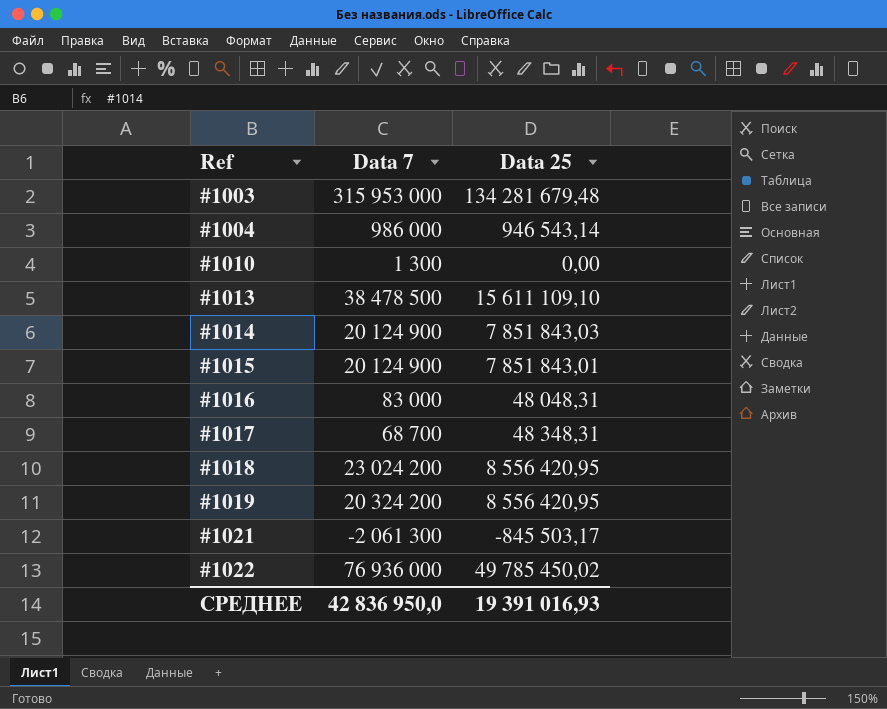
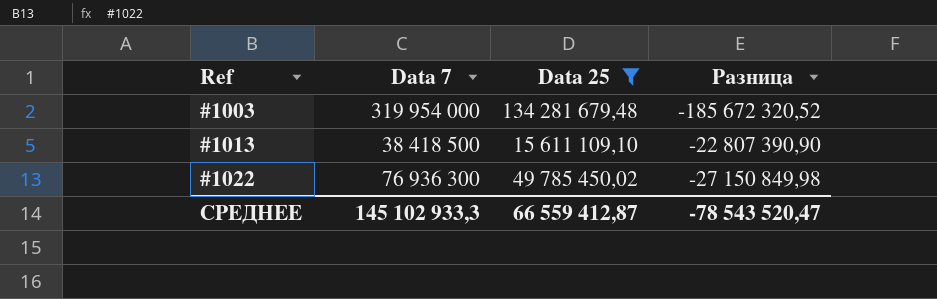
filter: none -> Data 25 >= 15 611 109,10
column Разница | formula: none -> [Data 25] - [Data 7]
#1003 | Data 7: 315 953 000 -> 319 954 000
#1013 | Data 7: 38 478 500 -> 38 418 500
#1022 | Data 7: 76 936 000 -> 76 936 300
СРЕДНЕЕ | Data 7: 42 836 950,0 -> 145 102 933,3
СРЕДНЕЕ | Data 25: 19 391 016,93 -> 66 559 412,87

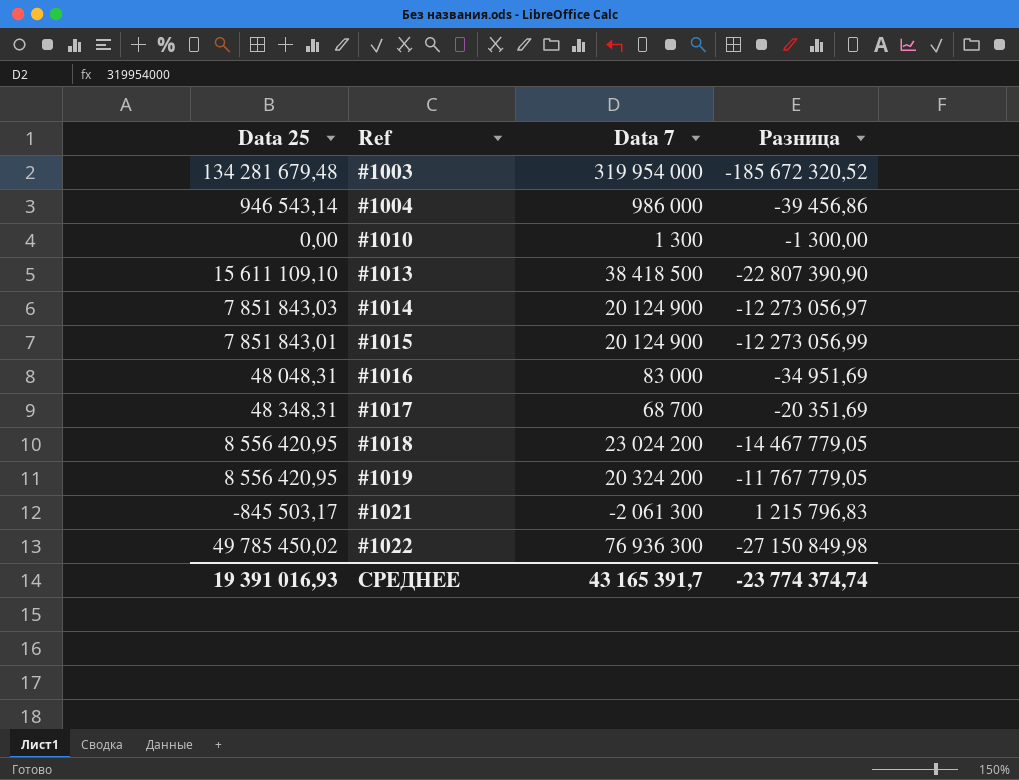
filter: Data 25 >= 15 611 109,10 -> none
column Data 25 | position: 3 -> 1
СРЕДНЕЕ | Data 25: 66 559 412,87 -> 19 391 016,93
СРЕДНЕЕ | Data 7: 145 102 933,3 -> 43 165 391,7
СРЕДНЕЕ | Разница: -78 543 520,47 -> -23 774 374,74

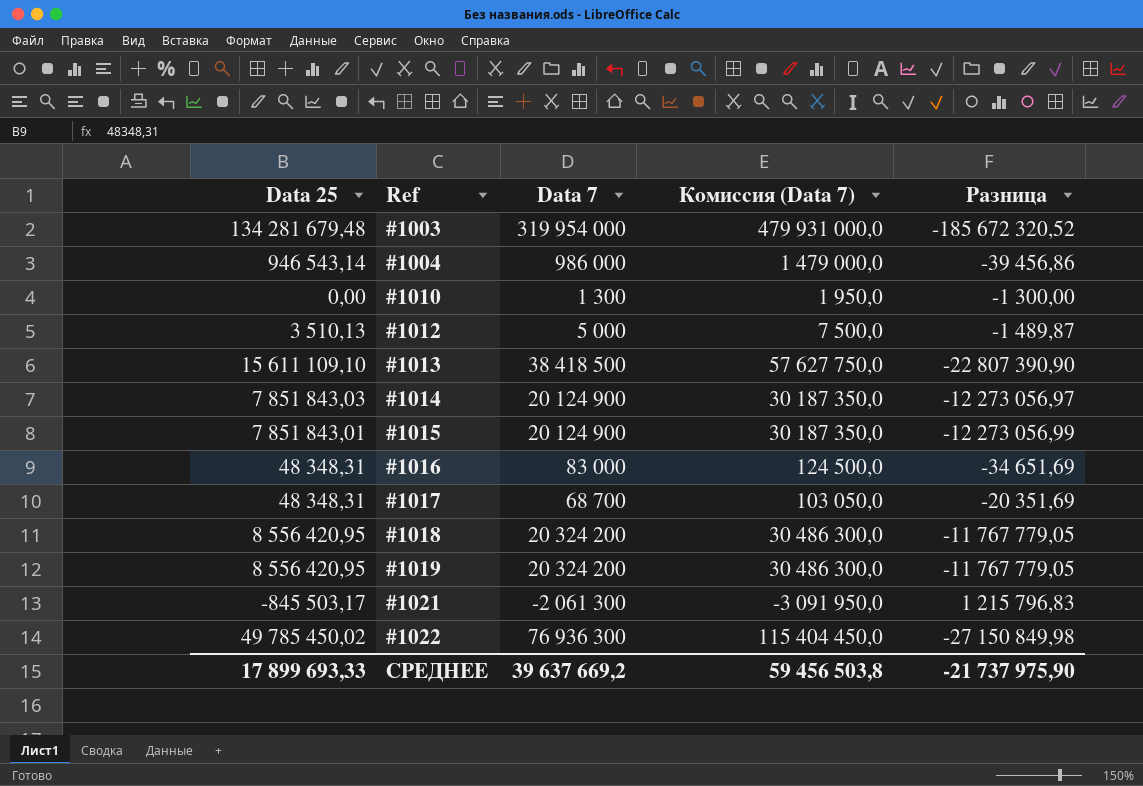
column Комиссия (Data 7) | formula: none -> [Data 7] * 1,5
row #1012: none -> 3 510,13 | 5 000 | 7 500,0 | -1 489,87
#1016 | Data 25: 48 048,31 -> 48 348,31
#1016 | Разница: -34 951,69 -> -34 651,69
#1018 | Data 7: 23 024 200 -> 20 324 200
#1018 | Разница: -14 467 779,05 -> -11 767 779,05
СРЕДНЕЕ | Data 25: 19 391 016,93 -> 17 899 693,33
СРЕДНЕЕ | Data 7: 43 165 391,7 -> 39 637 669,2
СРЕДНЕЕ | Разница: -23 774 374,74 -> -21 737 975,90

